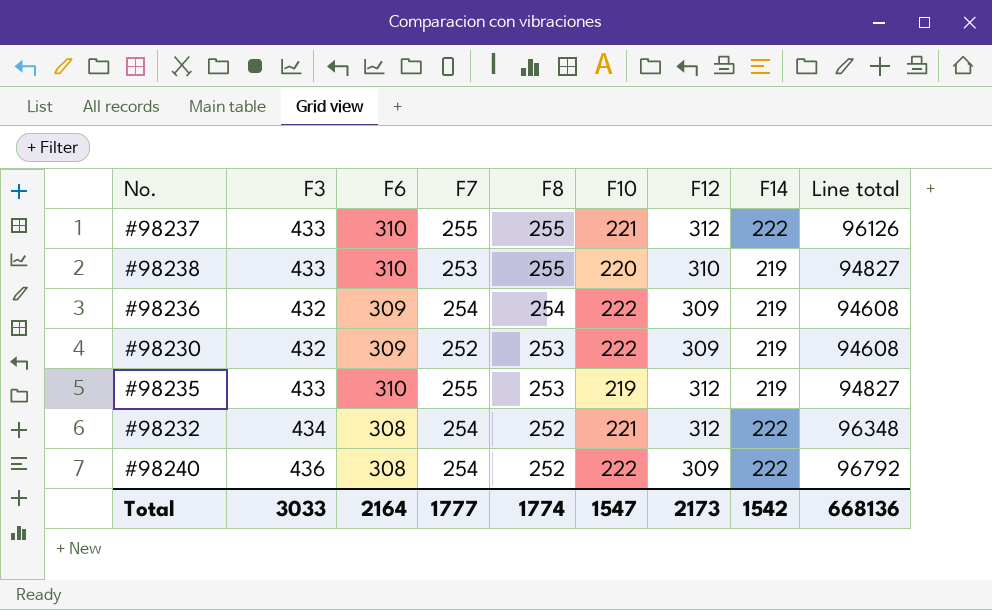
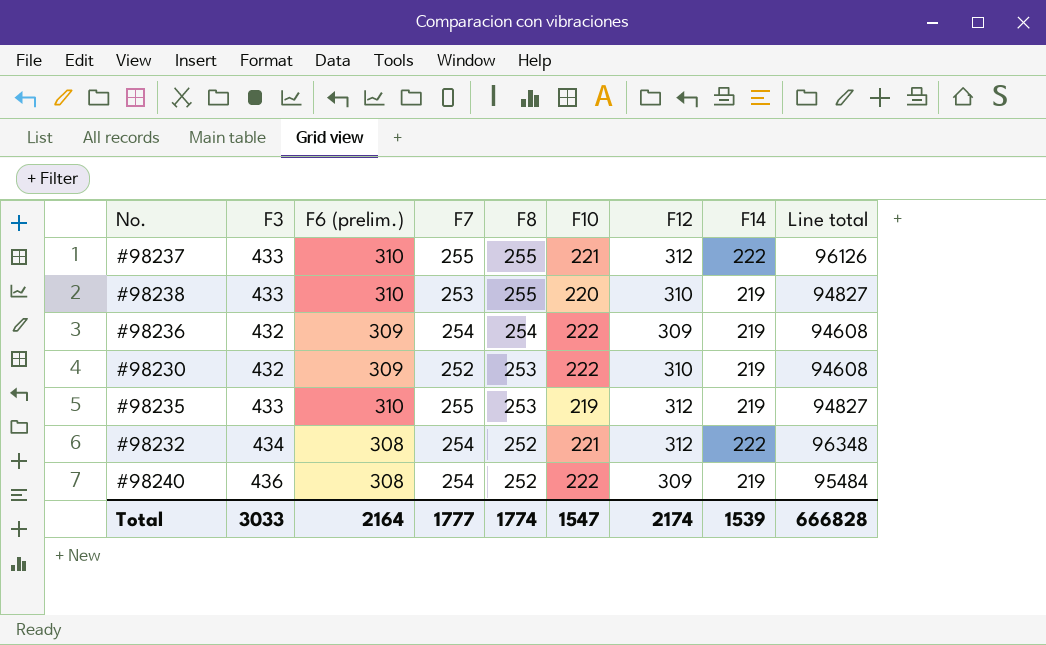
column name: F6 -> F6 (prelim.)
#98230 | F12: 309 -> 310
#98240 | F14: 222 -> 219
#98240 | Line total: 96792 -> 95484
Total | F12: 2173 -> 2174
Total | F14: 1542 -> 1539
Total | Line total: 668136 -> 666828

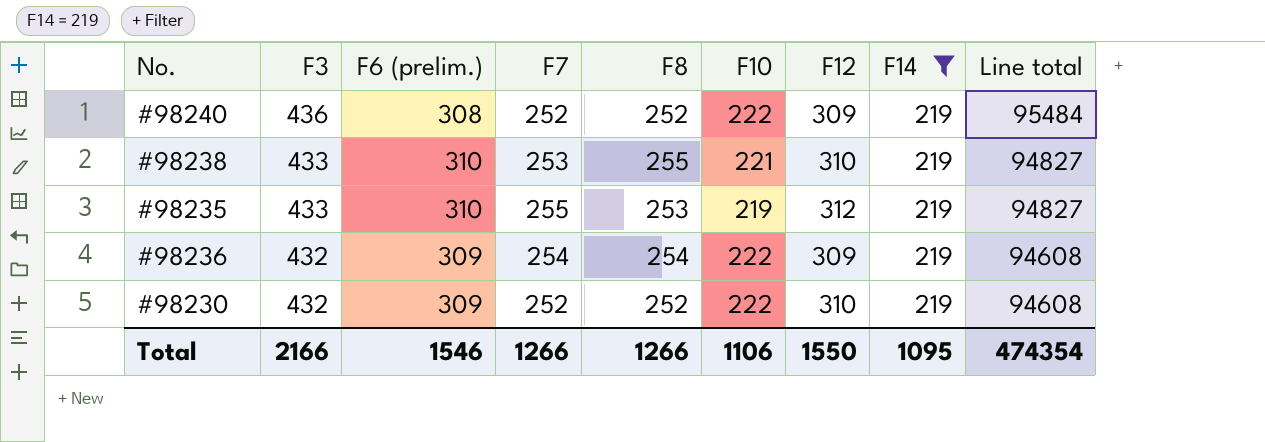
filter: none -> F14 = 219
row order: F8 descending -> F3 descending
#98240 | F7: 254 -> 252
#98238 | F10: 220 -> 221
#98230 | F8: 253 -> 252
Total | F3: 3033 -> 2166
Total | F6 (prelim.): 2164 -> 1546
Total | F7: 1777 -> 1266
Total | F8: 1774 -> 1266
Total | F10: 1547 -> 1106
Total | F12: 2174 -> 1550
Total | F14: 1539 -> 1095
Total | Line total: 666828 -> 474354

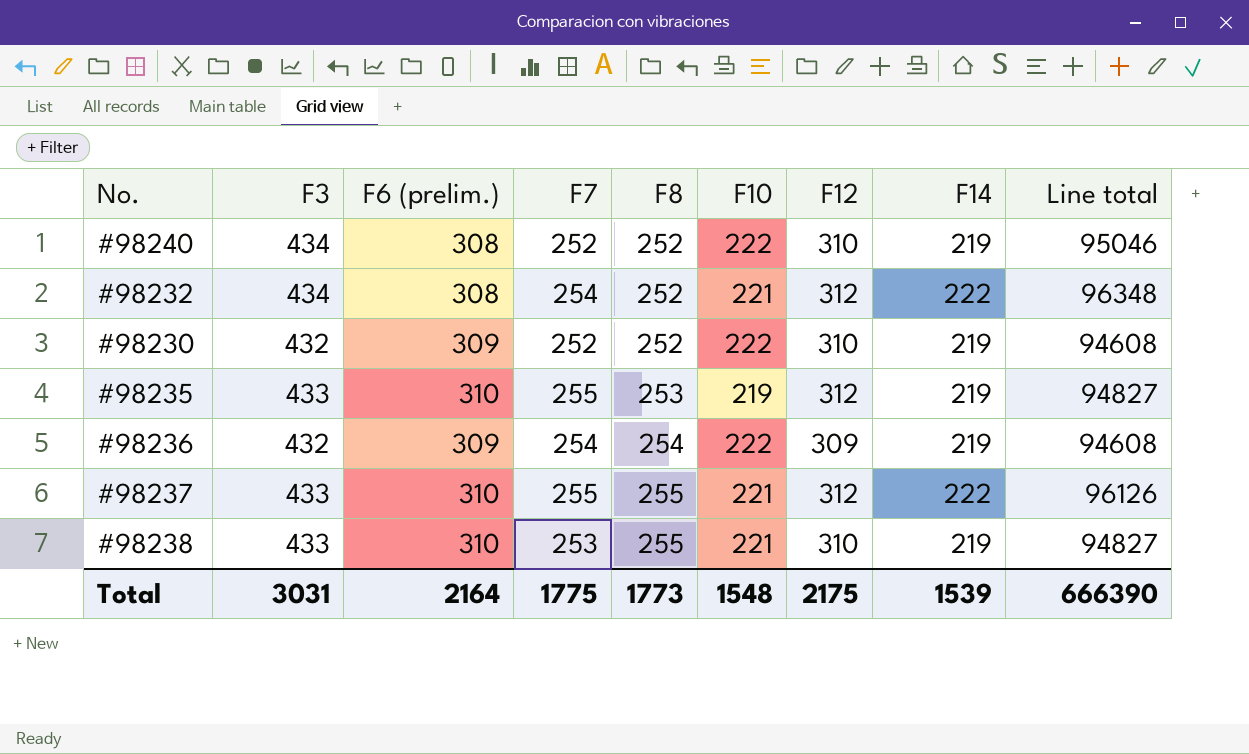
filter: F14 = 219 -> none
row order: F3 descending -> F8 ascending
#98240 | F3: 436 -> 434
#98240 | F12: 309 -> 310
#98240 | Line total: 95484 -> 95046
Total | F3: 2166 -> 3031
Total | F6 (prelim.): 1546 -> 2164
Total | F7: 1266 -> 1775
Total | F8: 1266 -> 1773
Total | F10: 1106 -> 1548
Total | F12: 1550 -> 2175
Total | F14: 1095 -> 1539
Total | Line total: 474354 -> 666390

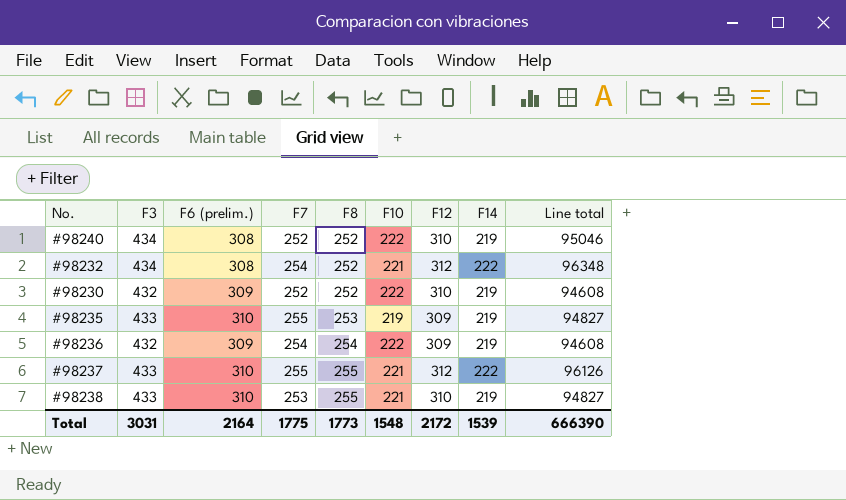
#98235 | F12: 312 -> 309
Total | F12: 2175 -> 2172

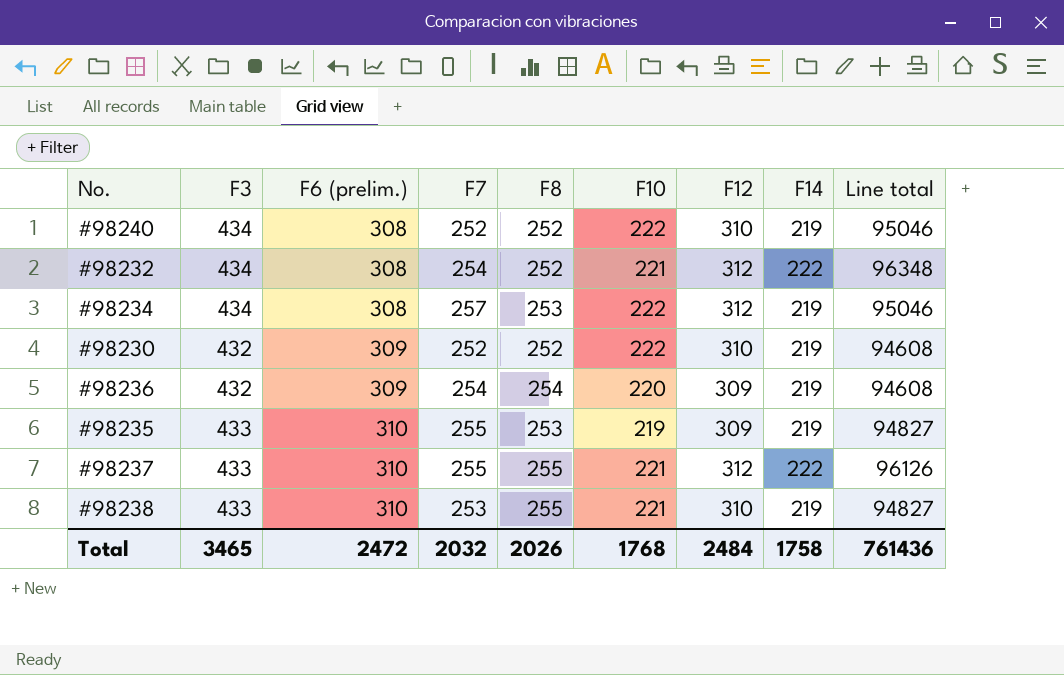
row order: F8 ascending -> F6 (prelim.) ascending
row #98234: none -> 434 | 308 | 257 | 253 | 222 | 312 | 219 | 95046
#98236 | F10: 222 -> 220
Total | F3: 3031 -> 3465
Total | F6 (prelim.): 2164 -> 2472
Total | F7: 1775 -> 2032
Total | F8: 1773 -> 2026
Total | F10: 1548 -> 1768
Total | F12: 2172 -> 2484
Total | F14: 1539 -> 1758
Total | Line total: 666390 -> 761436

